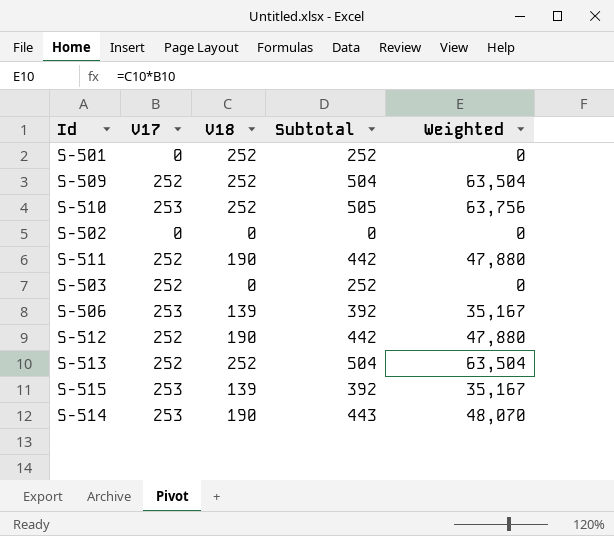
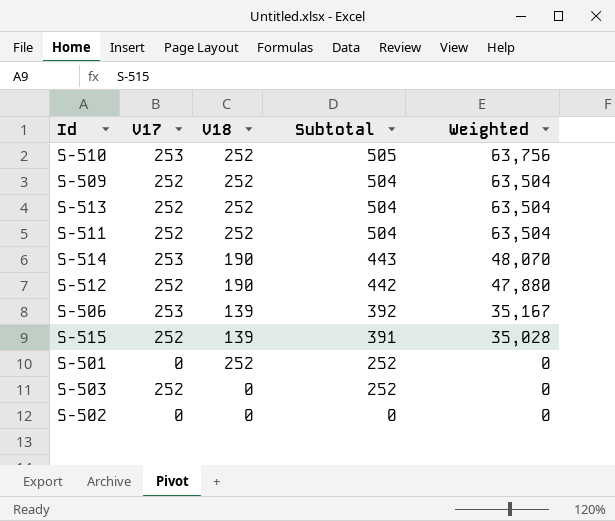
row order: none -> Subtotal descending
S-511 | V18: 190 -> 252
S-511 | Subtotal: 442 -> 504
S-511 | Weighted: 47,880 -> 63,504
S-515 | V17: 253 -> 252
S-515 | Subtotal: 392 -> 391
S-515 | Weighted: 35,167 -> 35,028

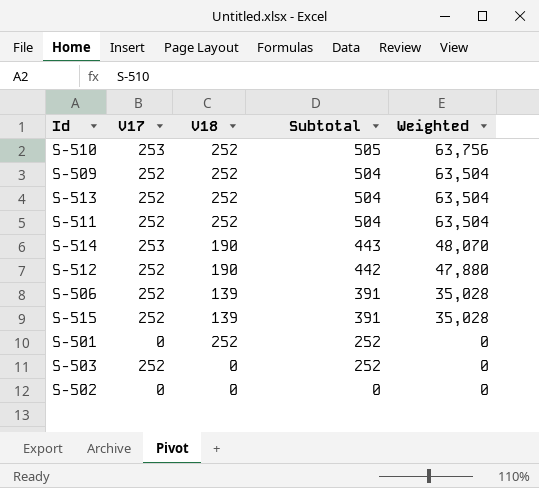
S-506 | V17: 253 -> 252
S-506 | Subtotal: 392 -> 391
S-506 | Weighted: 35,167 -> 35,028

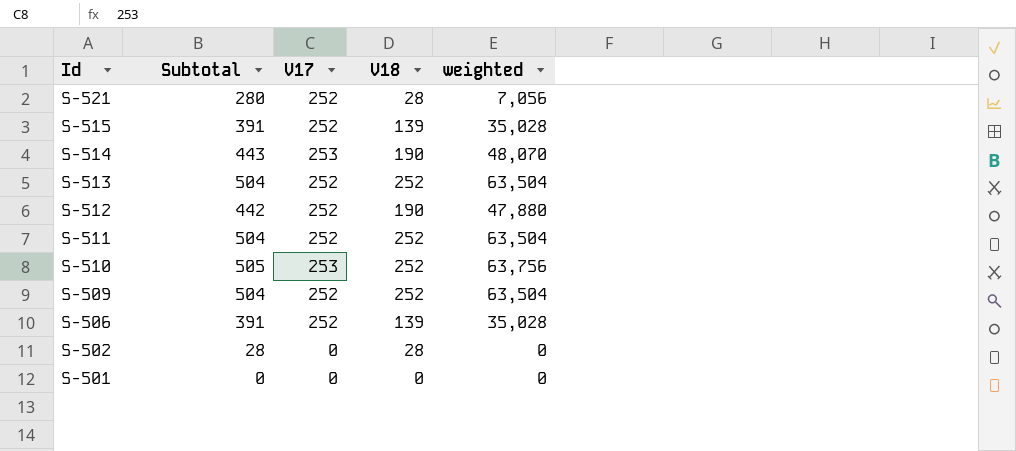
row order: Subtotal descending -> Id descending
column Subtotal | position: 4 -> 2
column name: Weighted -> weighted
row S-503: 252 | 0 | 252 | 0 -> none
row S-521: none -> 280 | 252 | 28 | 7,056
S-502 | Subtotal: 0 -> 28
S-502 | V18: 0 -> 28
S-501 | Subtotal: 252 -> 0
S-501 | V18: 252 -> 0

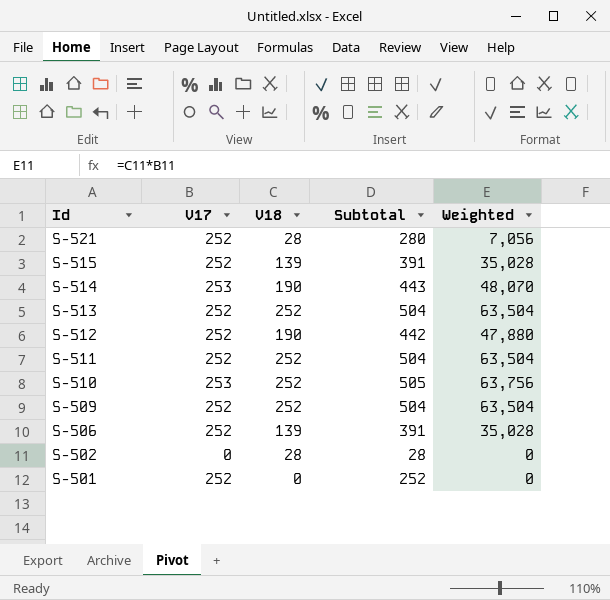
column Subtotal | position: 2 -> 4
column name: weighted -> Weighted
S-501 | V17: 0 -> 252
S-501 | Subtotal: 0 -> 252

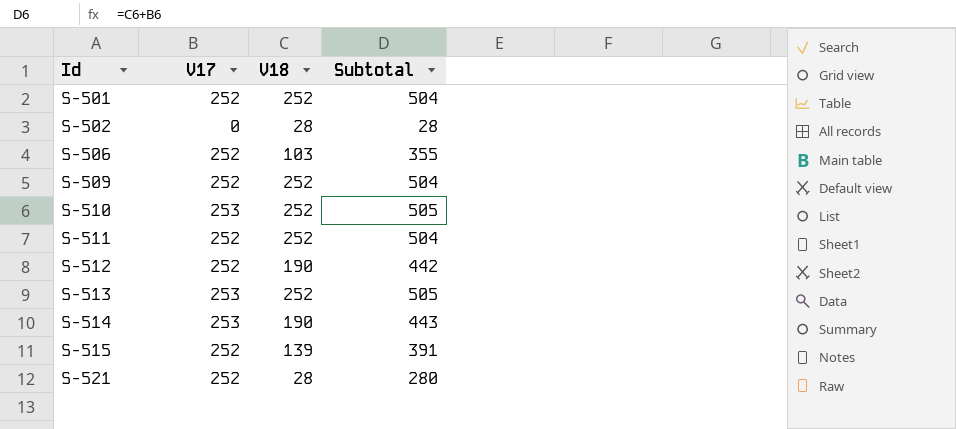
row order: Id descending -> Id ascending
column Weighted | formula: [V17] * [V18] -> none
S-501 | V18: 0 -> 252
S-501 | Subtotal: 252 -> 504
S-506 | V18: 139 -> 103
S-506 | Subtotal: 391 -> 355
S-513 | V17: 252 -> 253
S-513 | Subtotal: 504 -> 505

